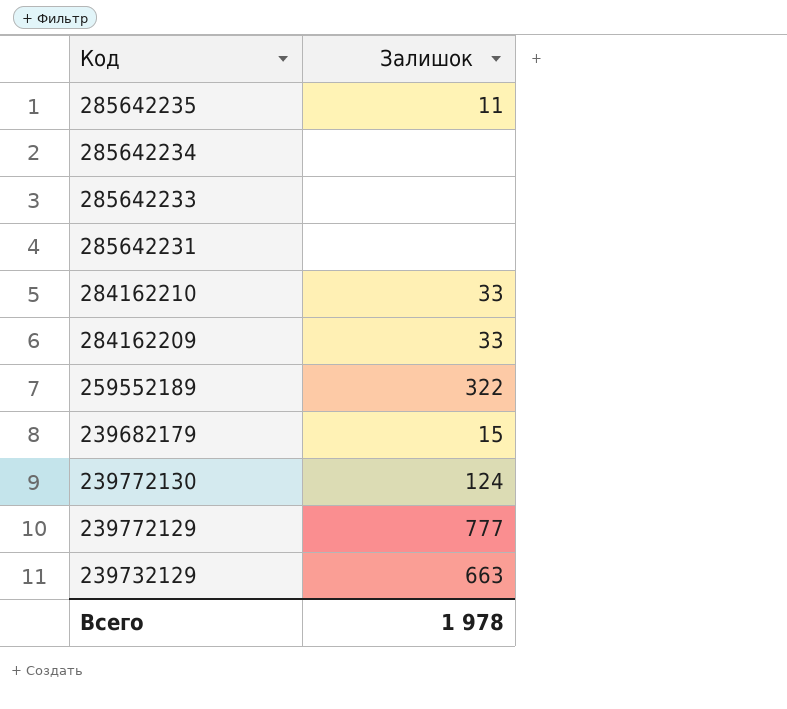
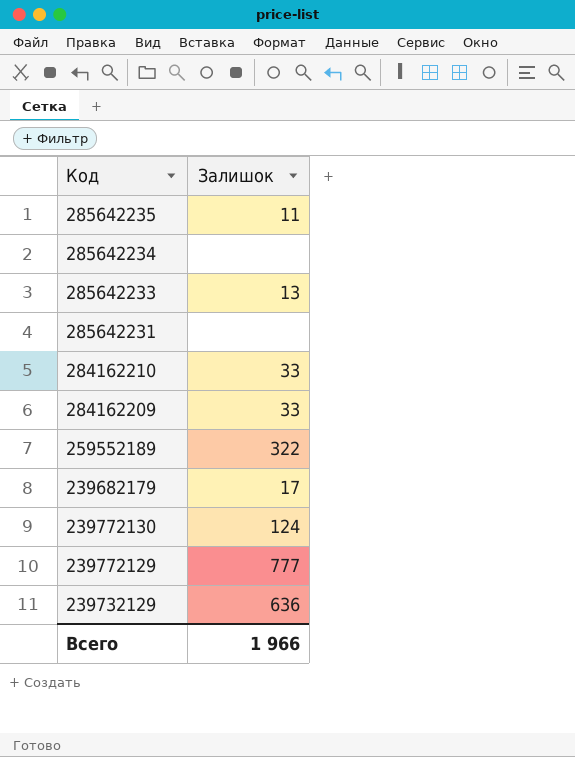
285642233 | Залишок: none -> 13
239682179 | Залишок: 15 -> 17
239732129 | Залишок: 663 -> 636
Всего | Залишок: 1 978 -> 1 966

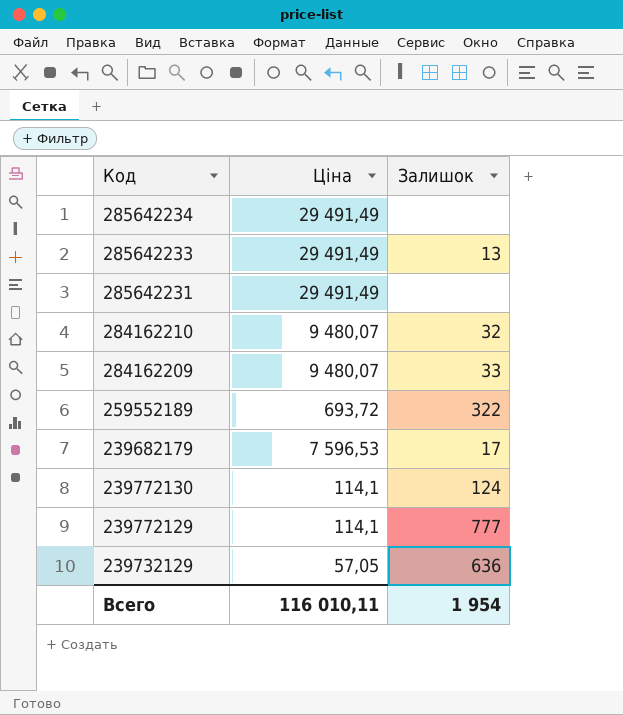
column Ціна | position: none -> 2
row 285642235: 11 -> none
284162210 | Залишок: 33 -> 32
Всего | Залишок: 1 966 -> 1 954

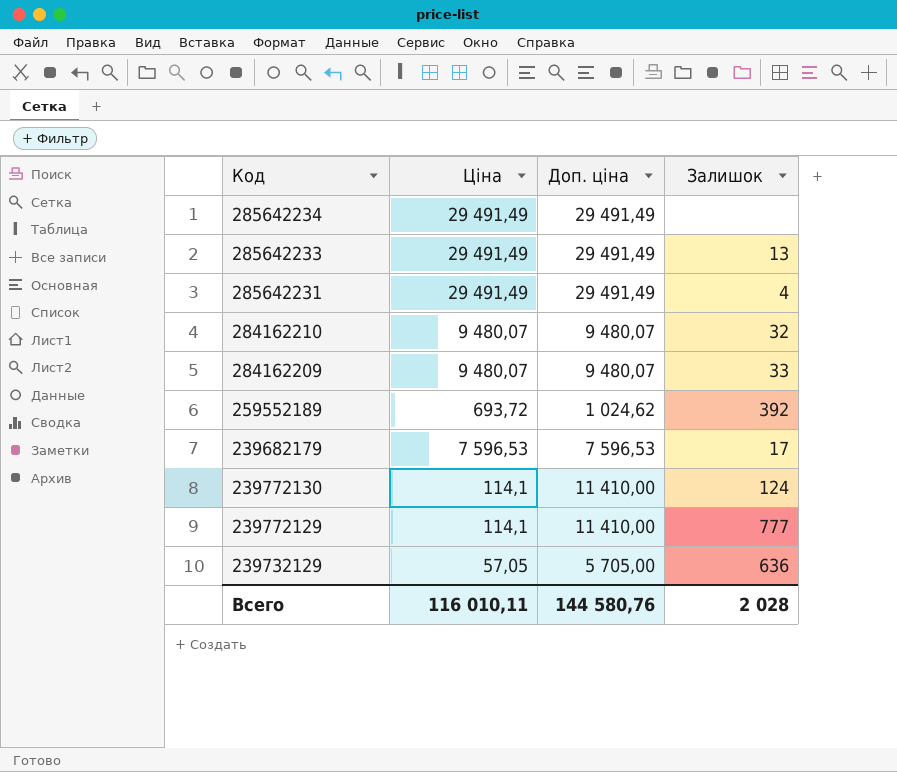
column Доп. ціна | position: none -> 3
285642231 | Залишок: none -> 4
259552189 | Залишок: 322 -> 392
Всего | Залишок: 1 954 -> 2 028

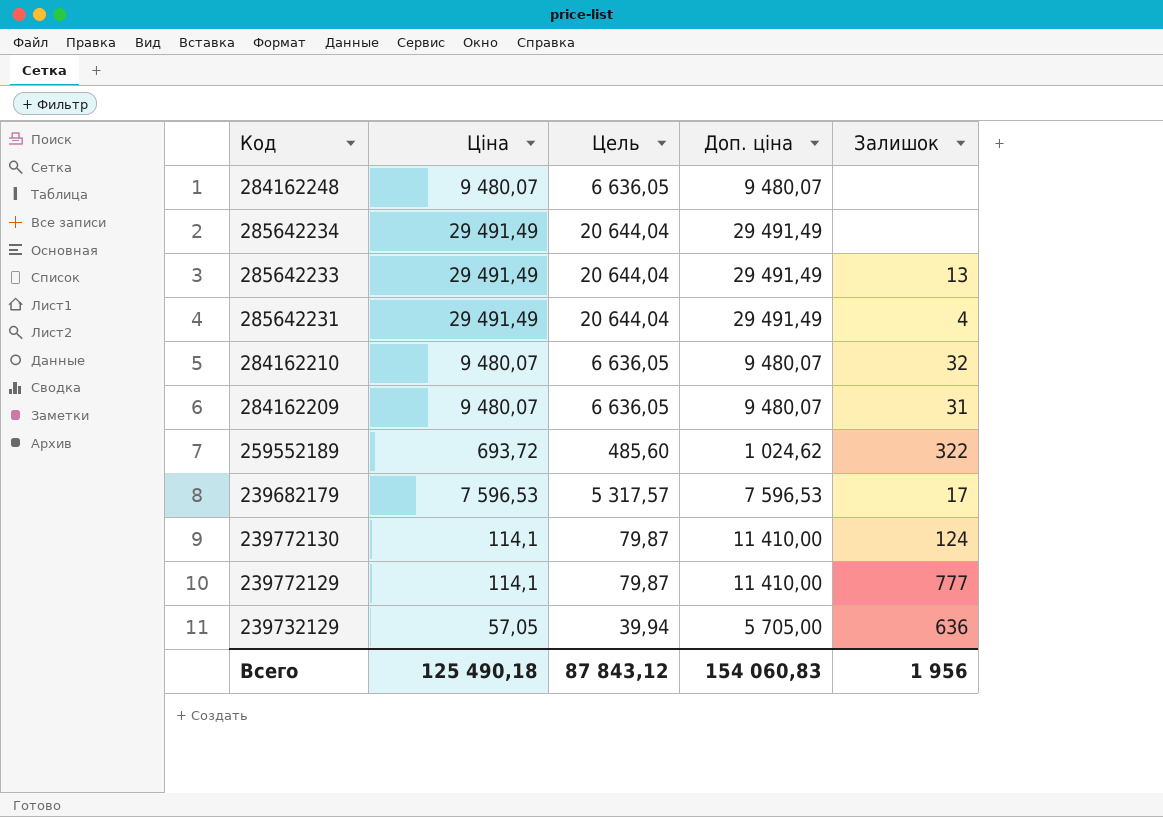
column Цель | formula: none -> [Ціна] * 0,7
row 284162248: none -> 9 480,07 | 6 636,05 | 9 480,07 | none
284162209 | Залишок: 33 -> 31
259552189 | Залишок: 392 -> 322
Всего | Ціна: 116 010,11 -> 125 490,18
Всего | Доп. ціна: 144 580,76 -> 154 060,83
Всего | Залишок: 2 028 -> 1 956

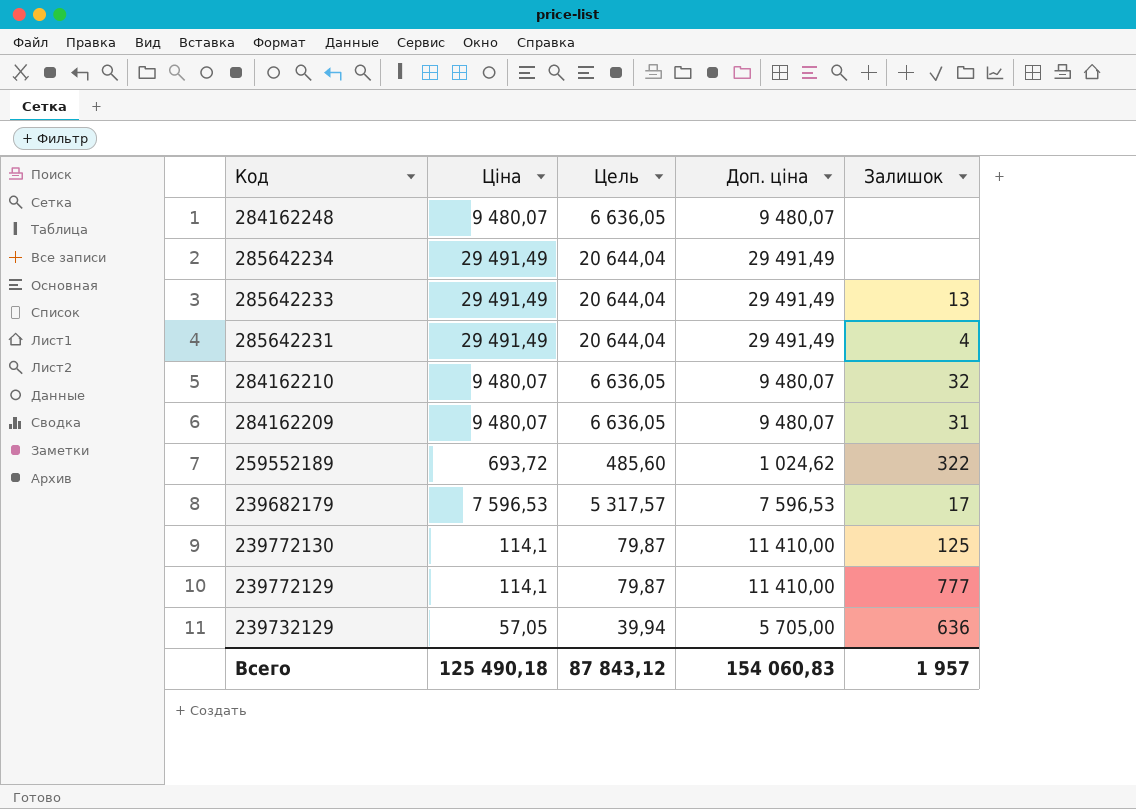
239772130 | Залишок: 124 -> 125
Всего | Залишок: 1 956 -> 1 957

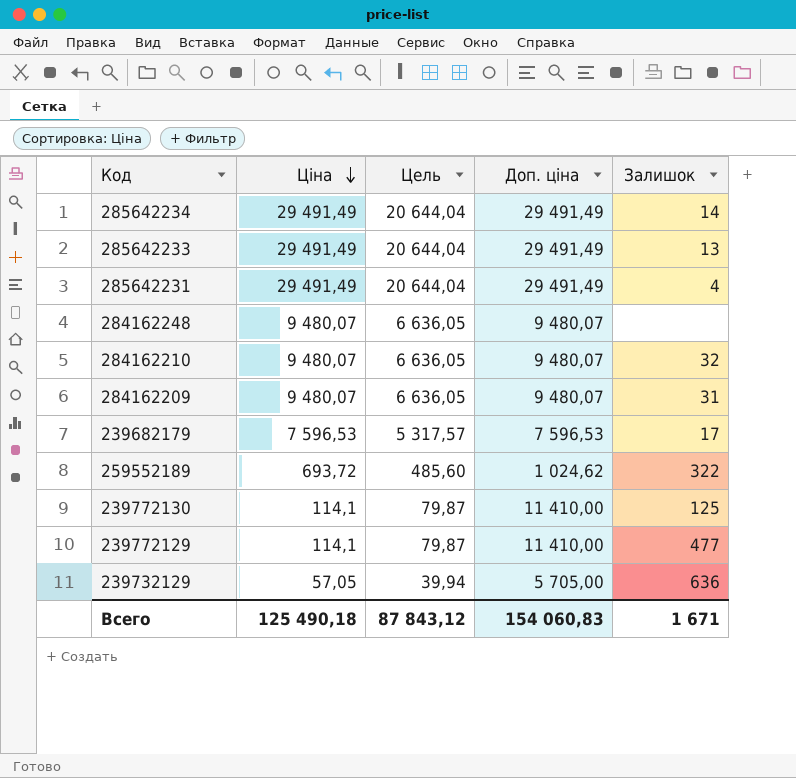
row order: none -> Ціна descending
285642234 | Залишок: none -> 14
239772129 | Залишок: 777 -> 477
Всего | Залишок: 1 957 -> 1 671

